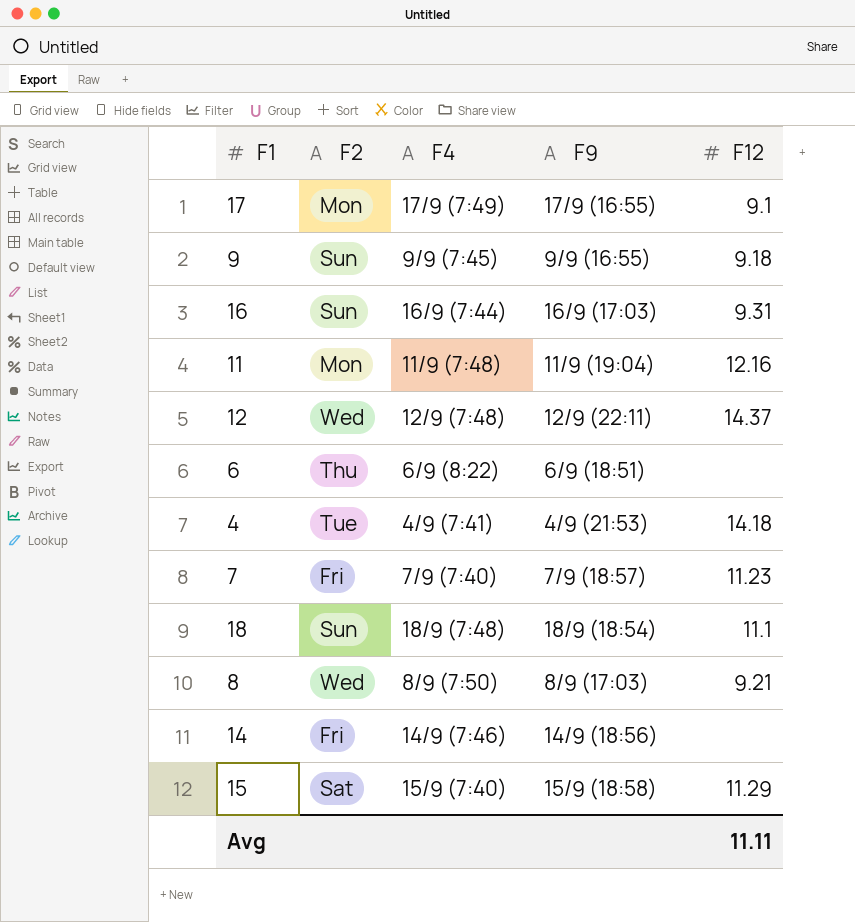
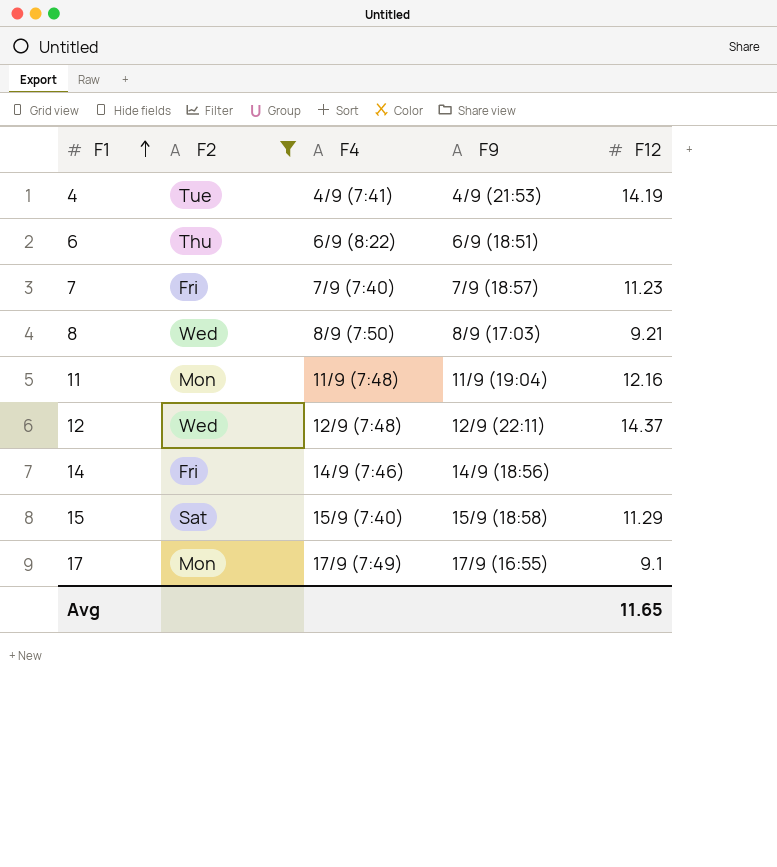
filter: none -> F2 != Sun
row order: none -> F1 ascending
4 | F12: 14.18 -> 14.19
Avg | F12: 11.11 -> 11.65

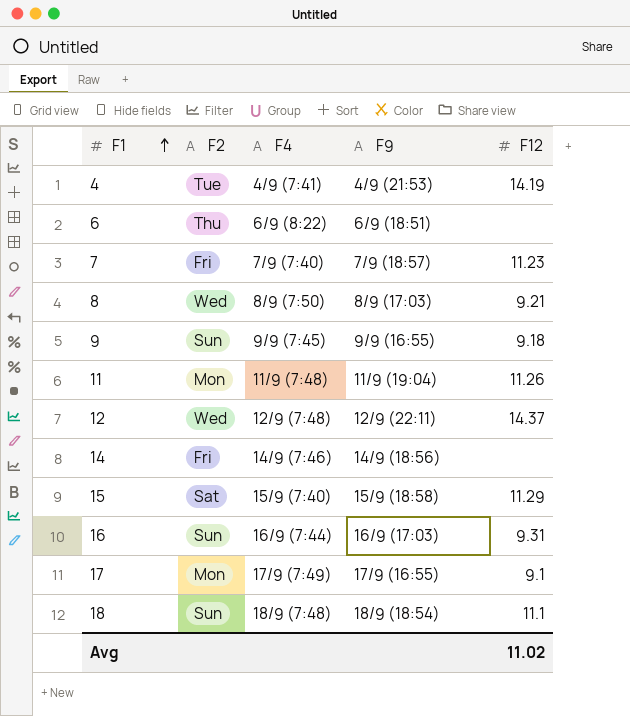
filter: F2 != Sun -> none
11 | F12: 12.16 -> 11.26
Avg | F12: 11.65 -> 11.02

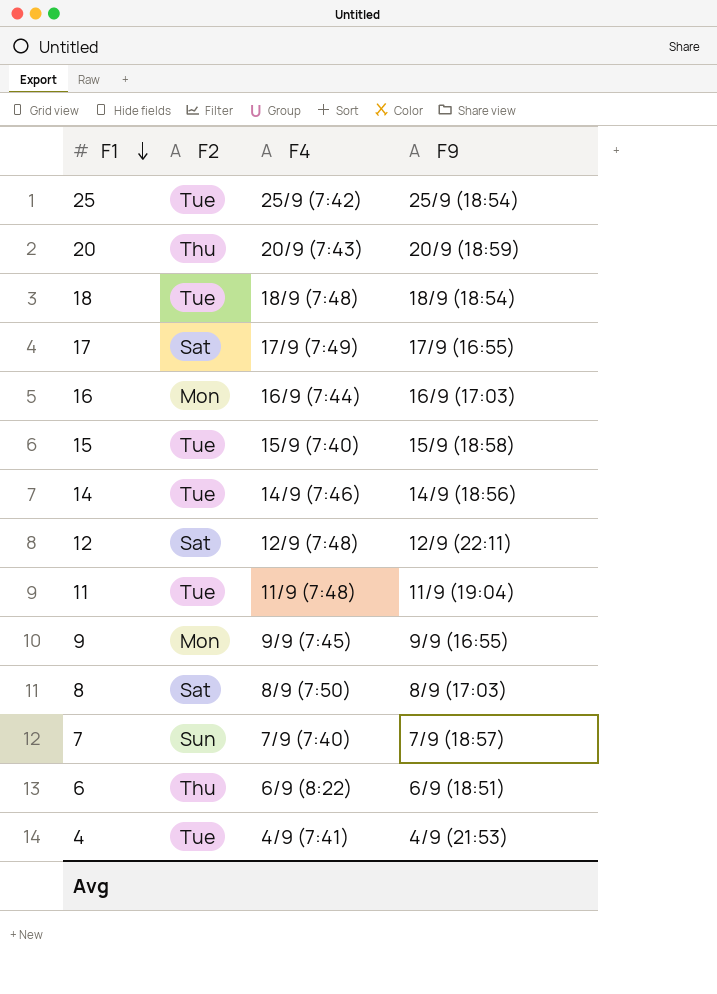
row order: F1 ascending -> F1 descending
column F12 | position: 5 -> none
row 25: none -> Tue | 25/9 (7:42) | 25/9 (18:54)
row 20: none -> Thu | 20/9 (7:43) | 20/9 (18:59)
18 | F2: Sun -> Tue
17 | F2: Mon -> Sat
16 | F2: Sun -> Mon
15 | F2: Sat -> Tue
14 | F2: Fri -> Tue
12 | F2: Wed -> Sat
11 | F2: Mon -> Tue
9 | F2: Sun -> Mon
8 | F2: Wed -> Sat
7 | F2: Fri -> Sun

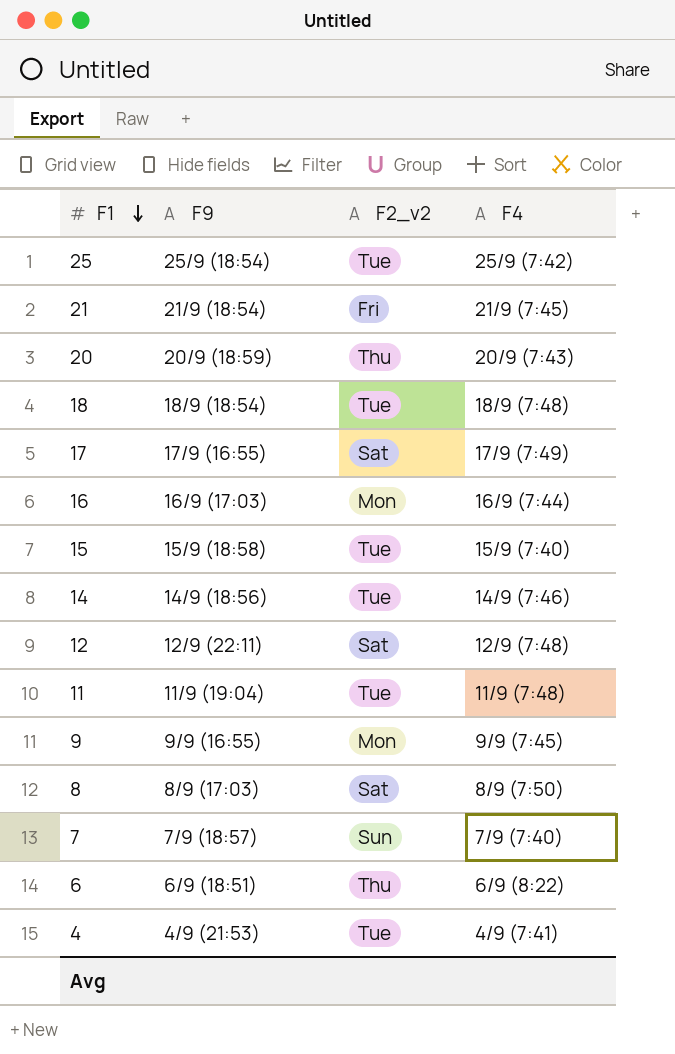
column F9 | position: 4 -> 2
column name: F2 -> F2_v2
row 21: none -> 21/9 (18:54) | Fri | 21/9 (7:45)

